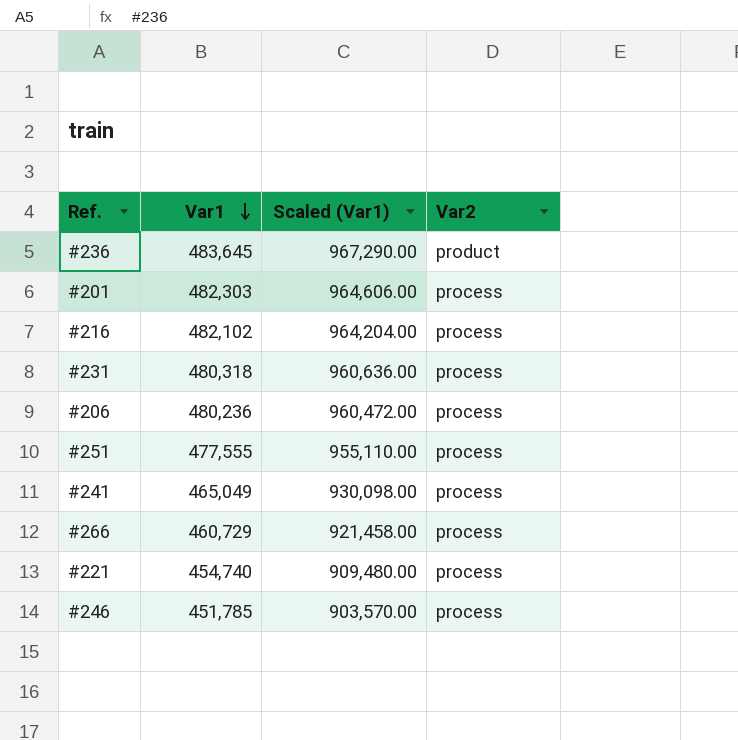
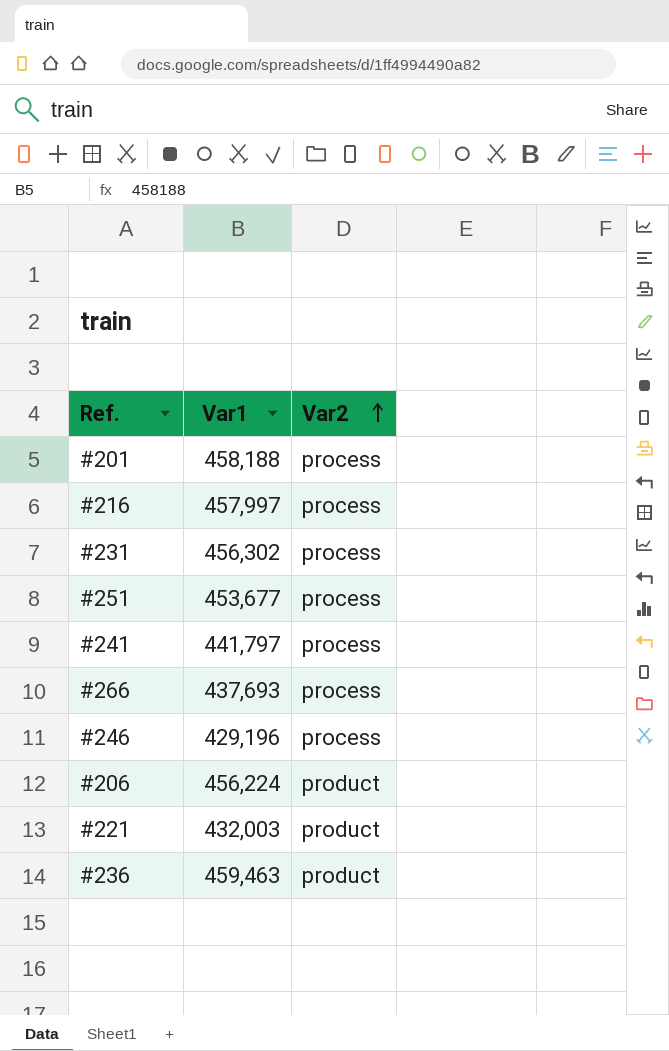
row order: Var1 descending -> Var2 ascending
column Scaled (Var1) | formula: [Var1] * 2 -> none
#201 | Var1: 482,303 -> 458,188
#216 | Var1: 482,102 -> 457,997
#231 | Var1: 480,318 -> 456,302
#251 | Var1: 477,555 -> 453,677
#241 | Var1: 465,049 -> 441,797
#266 | Var1: 460,729 -> 437,693
#246 | Var1: 451,785 -> 429,196
#206 | Var1: 480,236 -> 456,224
#206 | Var2: process -> product
#221 | Var1: 454,740 -> 432,003
#221 | Var2: process -> product
#236 | Var1: 483,645 -> 459,463

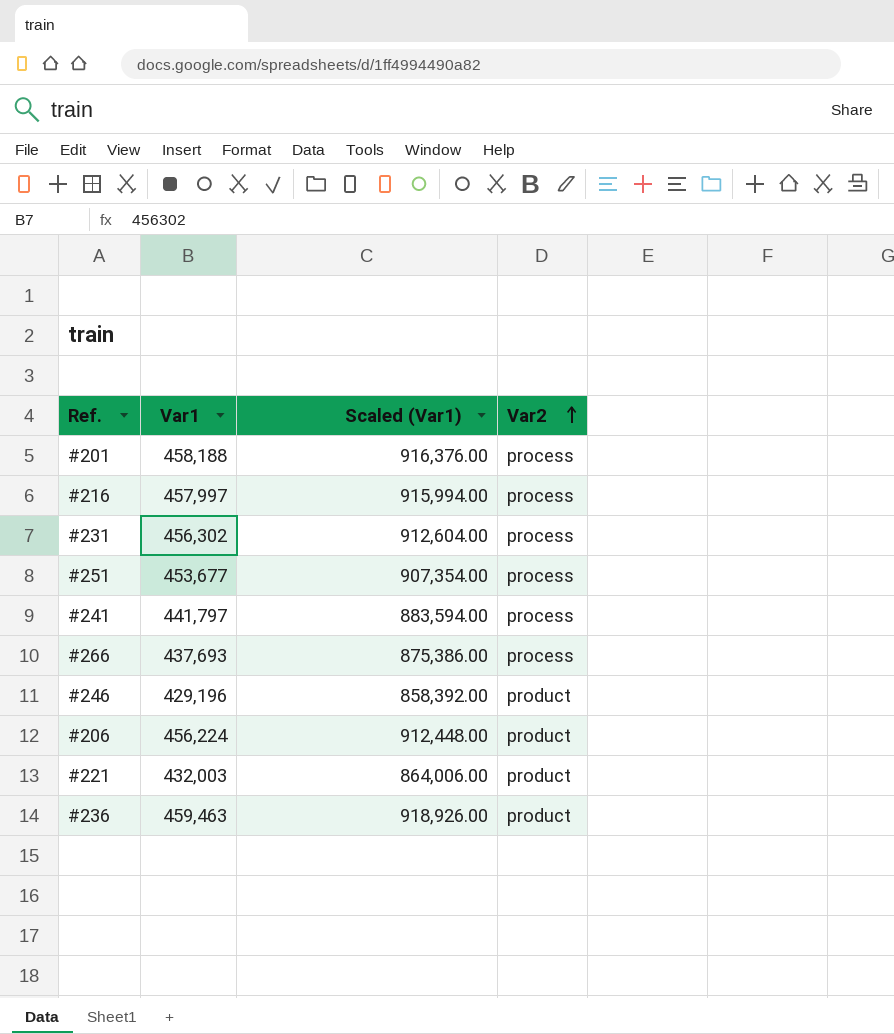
column Scaled (Var1) | formula: none -> [Var1] * 2
#246 | Var2: process -> product

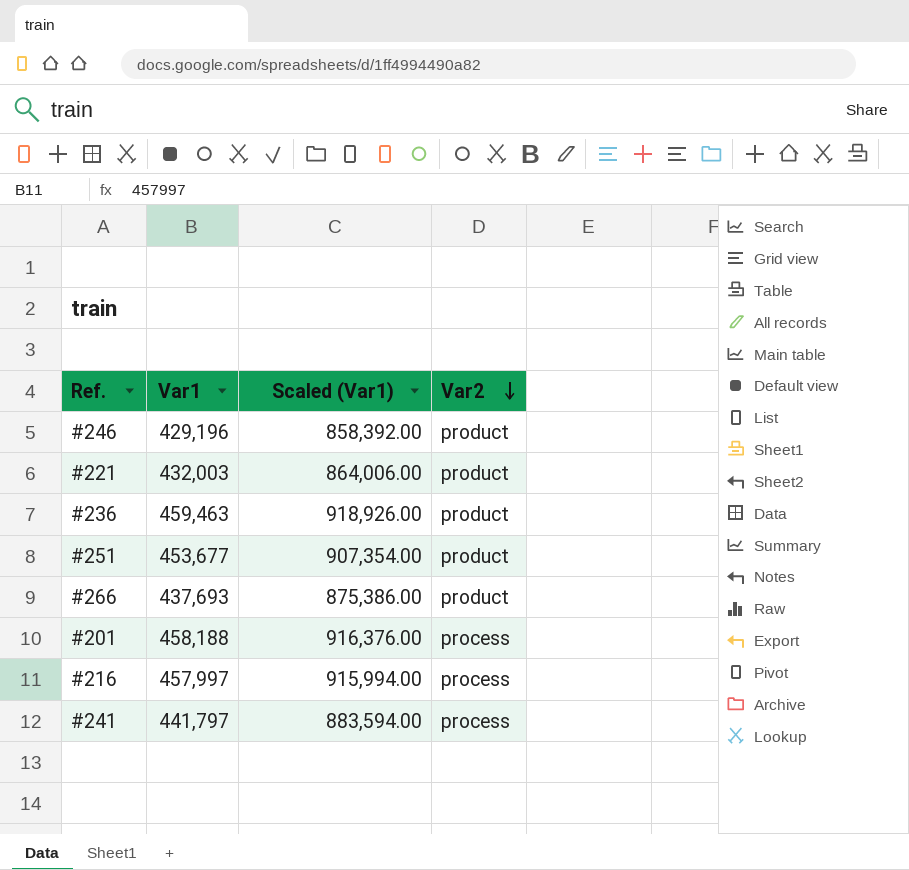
row order: Var2 ascending -> Var2 descending
row #231: 456,302 | 912,604.00 | process -> none
row #206: 456,224 | 912,448.00 | product -> none
#251 | Var2: process -> product
#266 | Var2: process -> product

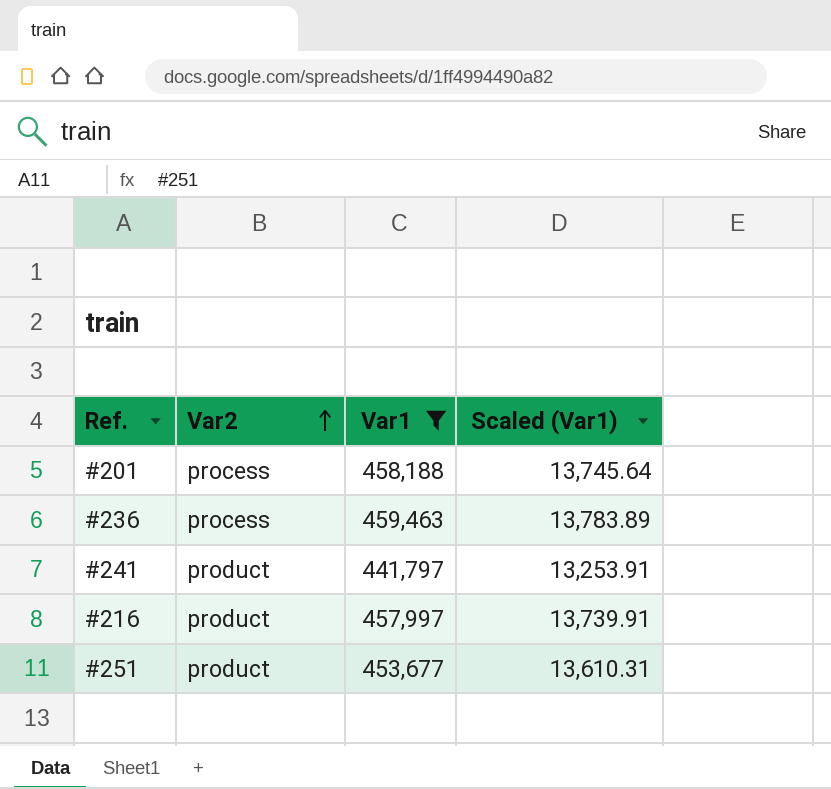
filter: none -> Var1 >= 441,797
row order: Var2 descending -> Var2 ascending
column Var2 | position: 4 -> 2
column Scaled (Var1) | formula: [Var1] * 2 -> [Var1] * 0.03
#236 | Var2: product -> process
#241 | Var2: process -> product
#216 | Var2: process -> product

